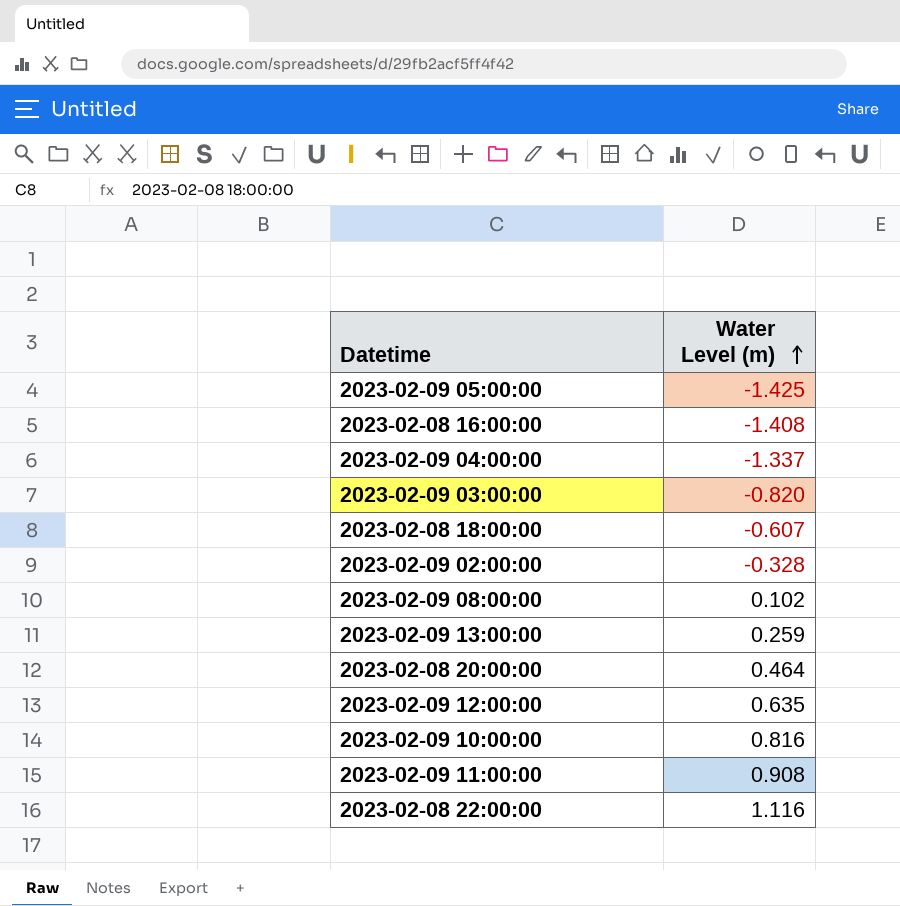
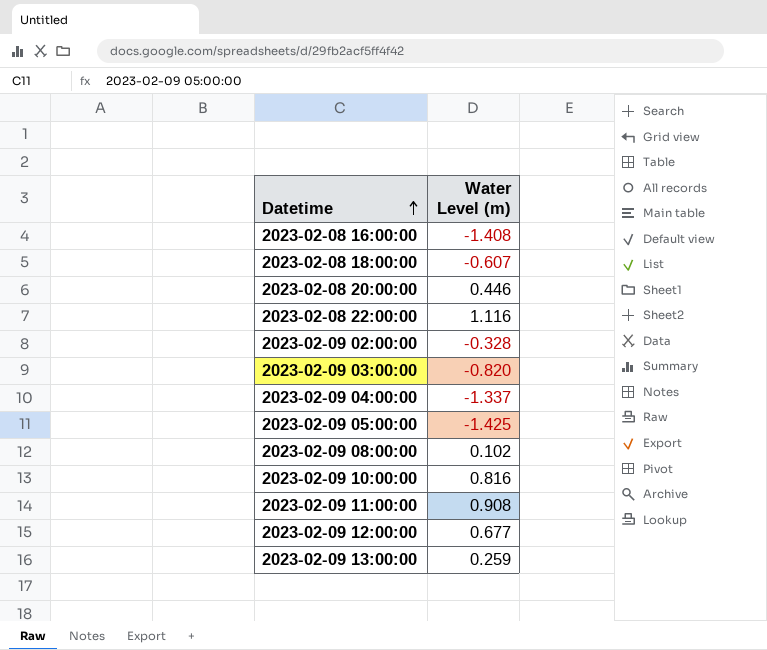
row order: Water Level (m) ascending -> Datetime ascending
2023-02-08 20:00:00 | Water Level (m): 0.464 -> 0.446
2023-02-09 12:00:00 | Water Level (m): 0.635 -> 0.677

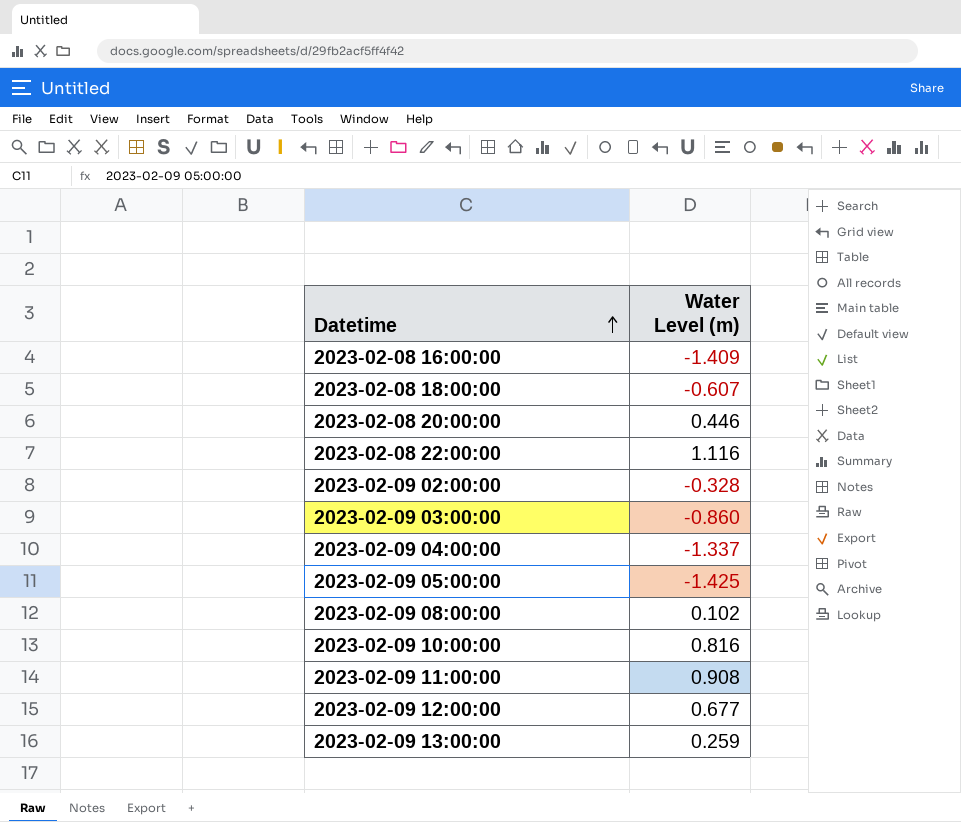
2023-02-08 16:00:00 | Water Level (m): -1.408 -> -1.409
2023-02-09 03:00:00 | Water Level (m): -0.820 -> -0.860

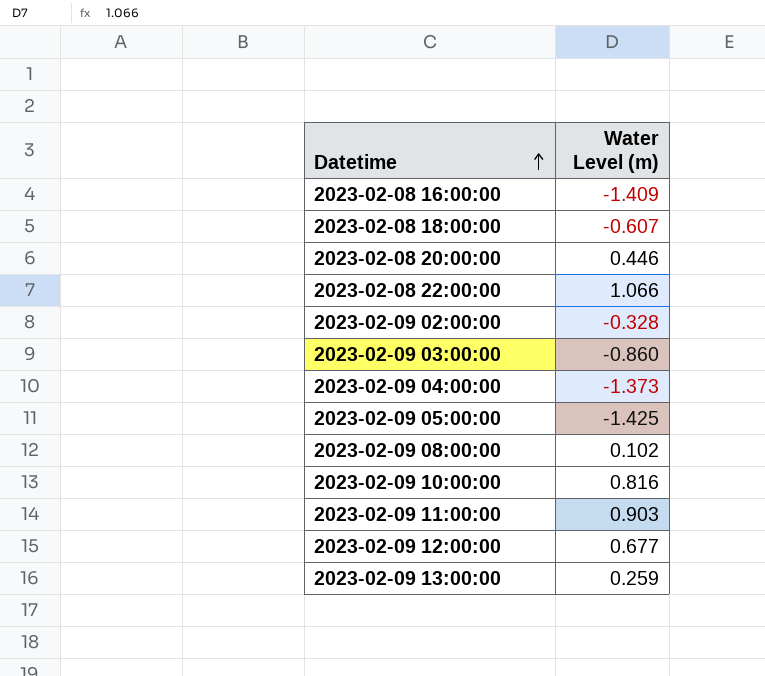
2023-02-08 22:00:00 | Water Level (m): 1.116 -> 1.066
2023-02-09 04:00:00 | Water Level (m): -1.337 -> -1.373
2023-02-09 11:00:00 | Water Level (m): 0.908 -> 0.903

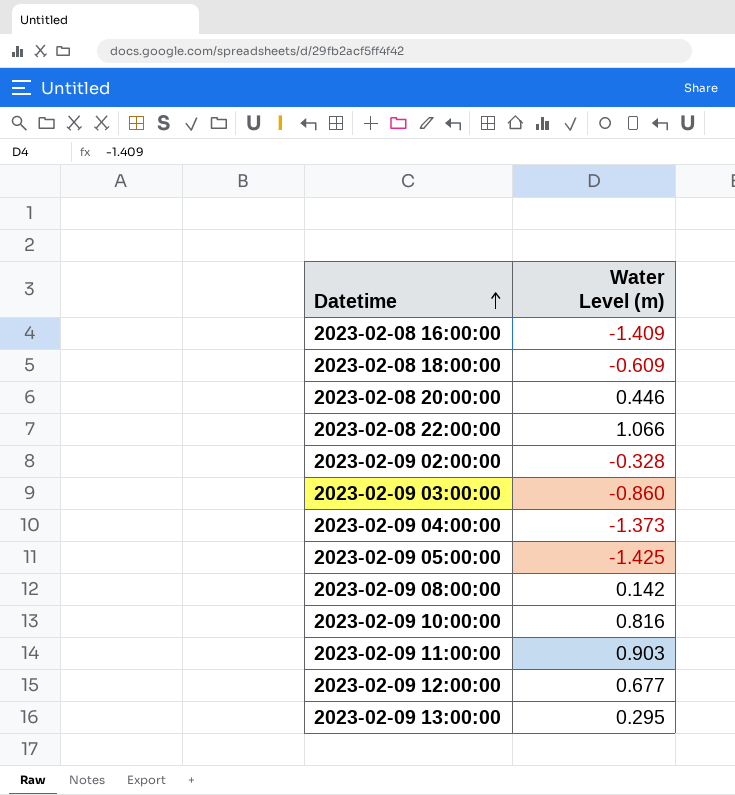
2023-02-08 18:00:00 | Water Level (m): -0.607 -> -0.609
2023-02-09 08:00:00 | Water Level (m): 0.102 -> 0.142
2023-02-09 13:00:00 | Water Level (m): 0.259 -> 0.295

